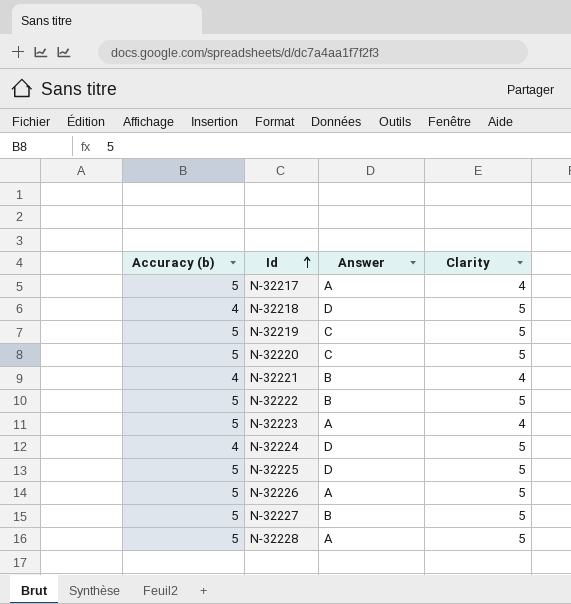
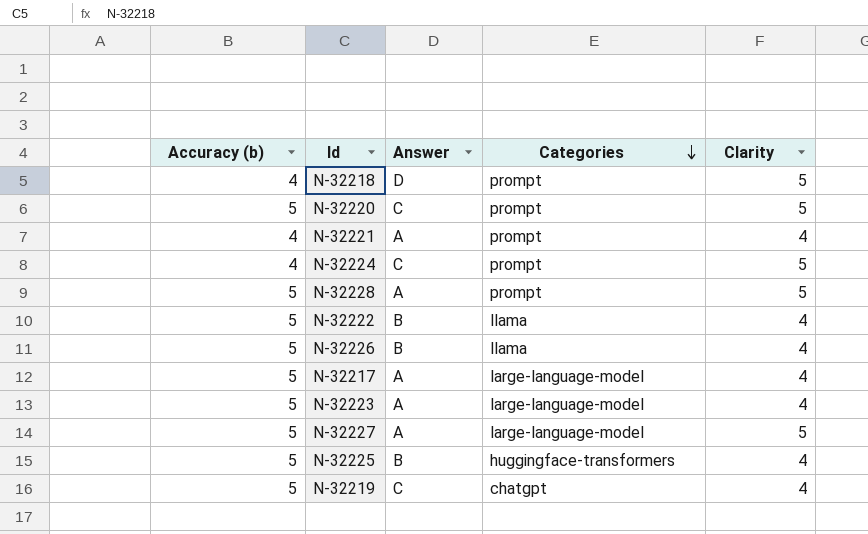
row order: Id ascending -> Categories descending
column Categories | position: none -> 4
N-32221 | Answer: B -> A
N-32224 | Answer: D -> C
N-32222 | Clarity: 5 -> 4
N-32226 | Answer: A -> B
N-32226 | Clarity: 5 -> 4
N-32227 | Answer: B -> A
N-32225 | Answer: D -> B
N-32225 | Clarity: 5 -> 4
N-32219 | Clarity: 5 -> 4

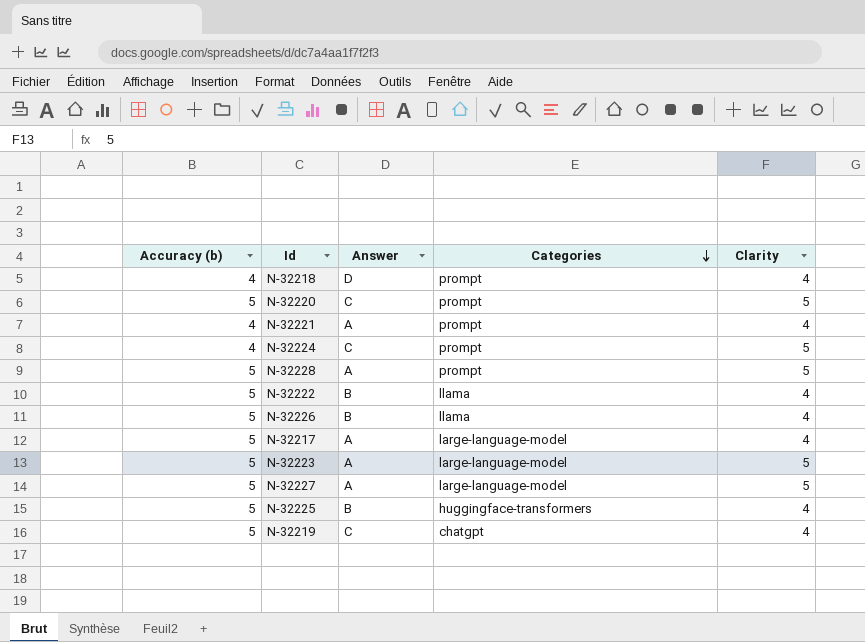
N-32218 | Clarity: 5 -> 4
N-32223 | Clarity: 4 -> 5

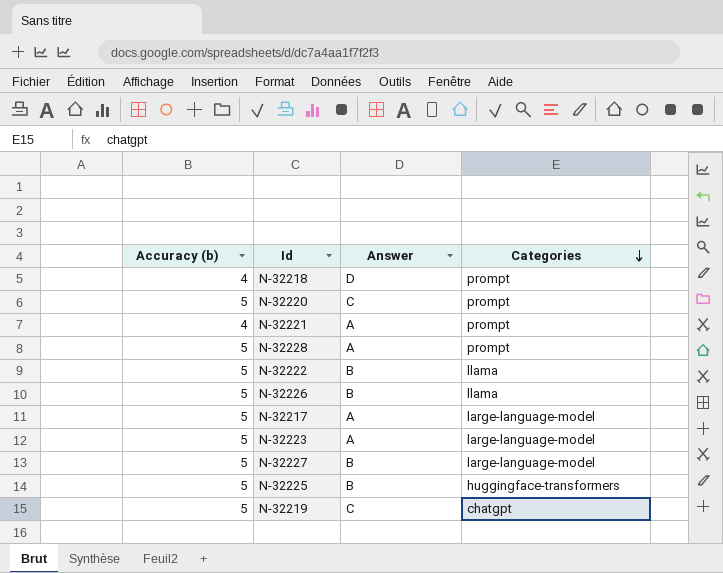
column Clarity | position: 5 -> none
row N-32224: 4 | C | prompt | 5 -> none
N-32227 | Answer: A -> B

